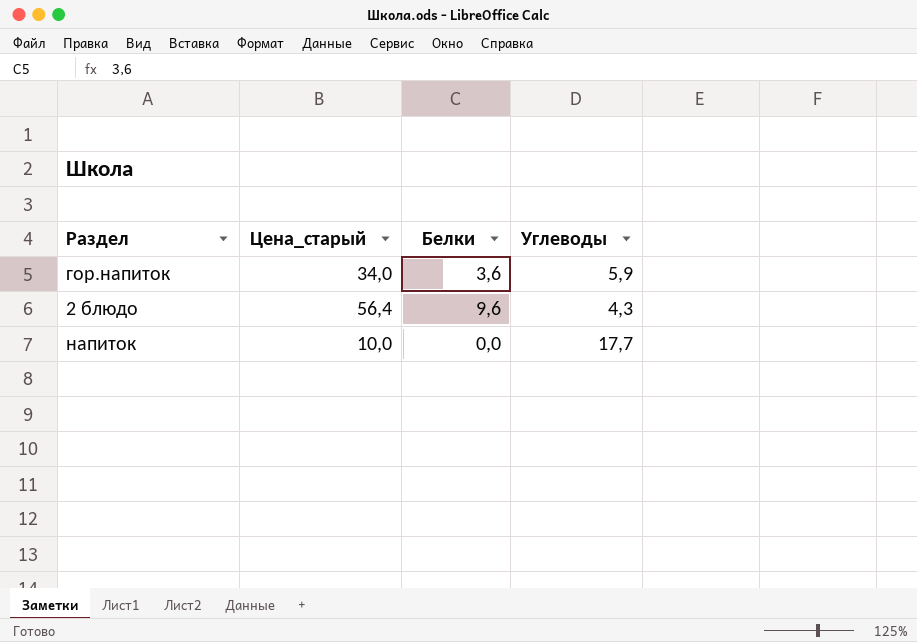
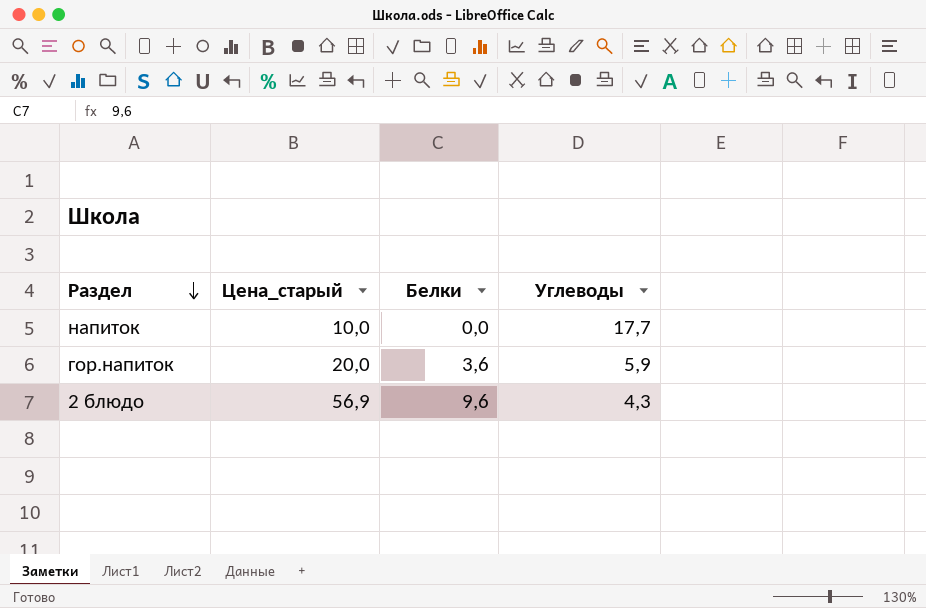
row order: none -> Раздел descending
гор.напиток | Цена_старый: 34,0 -> 20,0
2 блюдо | Цена_старый: 56,4 -> 56,9

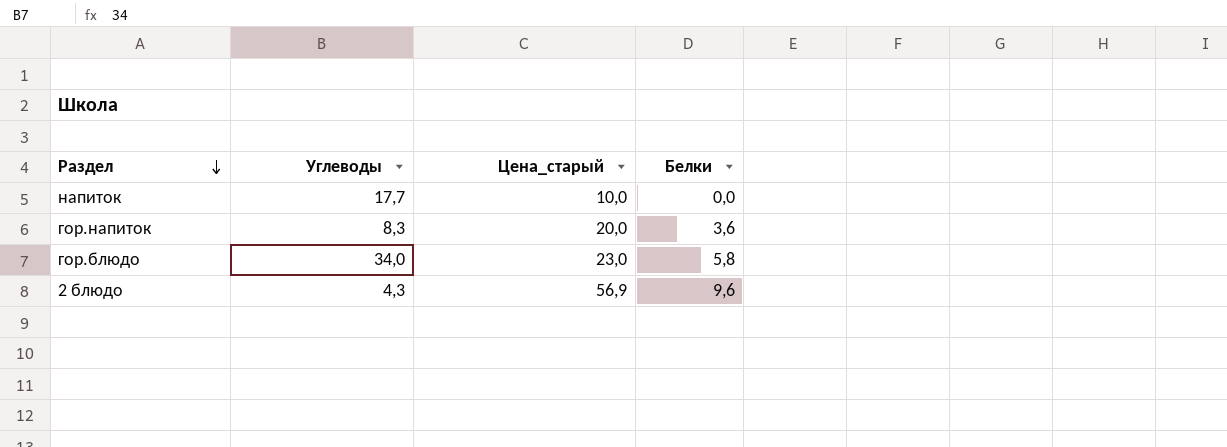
column Углеводы | position: 4 -> 2
гор.напиток | Углеводы: 5,9 -> 8,3
row гор.блюдо: none -> 34,0 | 23,0 | 5,8

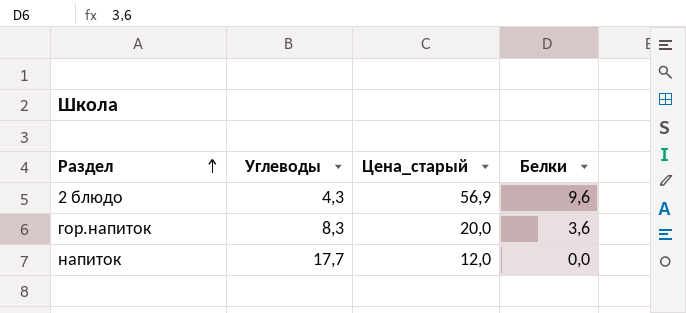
row order: Раздел descending -> Раздел ascending
row гор.блюдо: 34,0 | 23,0 | 5,8 -> none
напиток | Цена_старый: 10,0 -> 12,0

